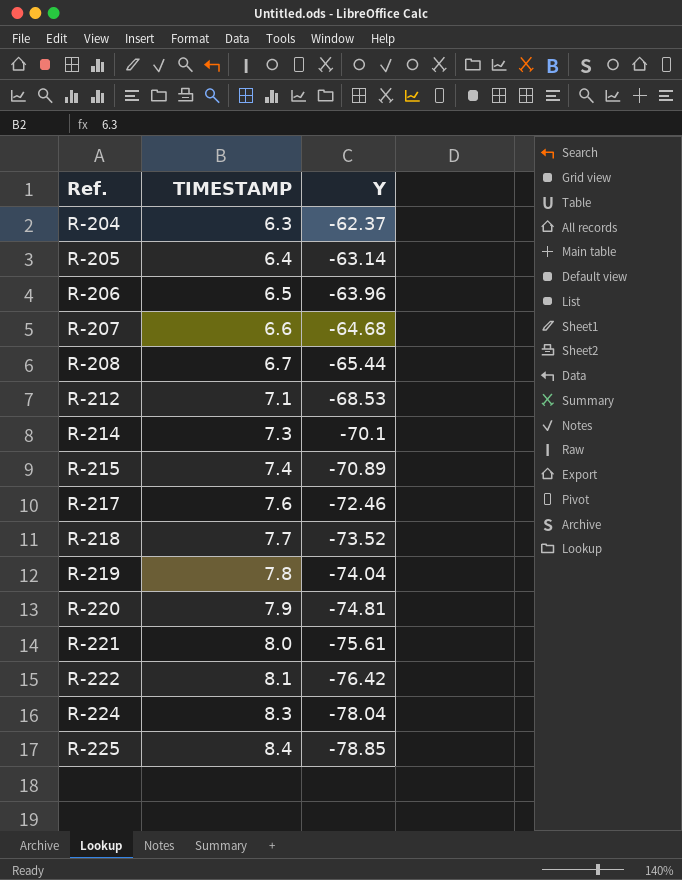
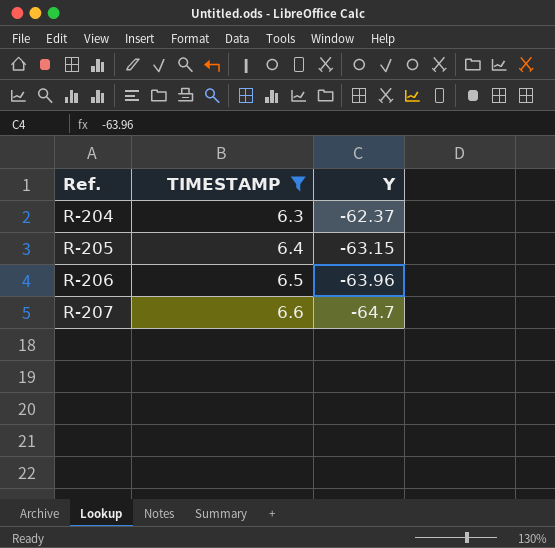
filter: none -> TIMESTAMP <= 6.6
R-205 | Y: -63.14 -> -63.15
R-207 | Y: -64.68 -> -64.7

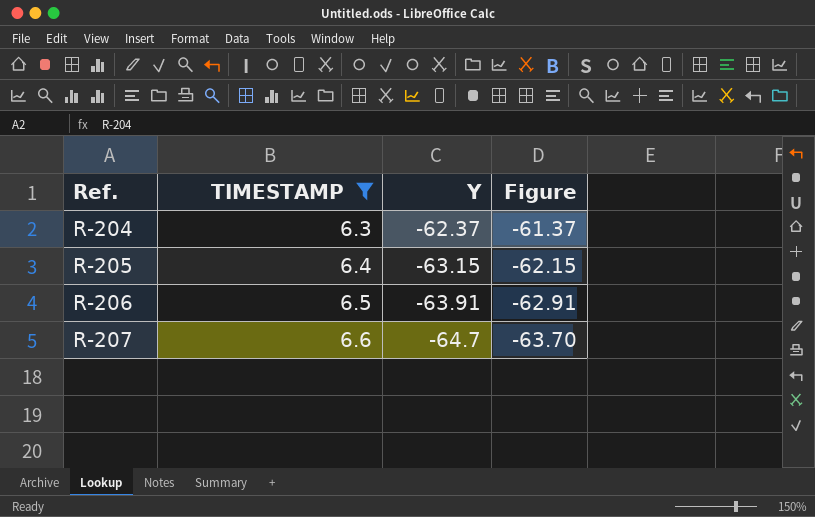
column Figure | formula: none -> [Y] + 1
R-206 | Y: -63.96 -> -63.91

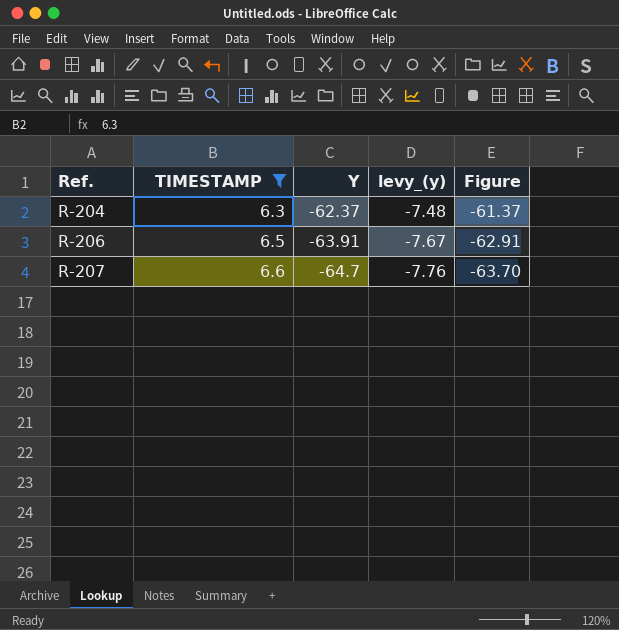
column levy_(y) | formula: none -> [Y] * 0.12
row R-205: 6.4 | -63.15 | -62.15 -> none

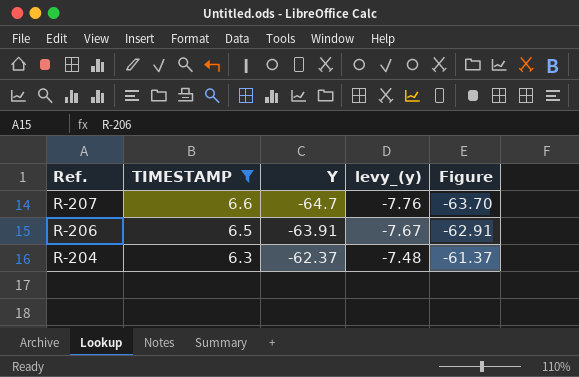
row order: Ref. ascending -> Ref. descending

